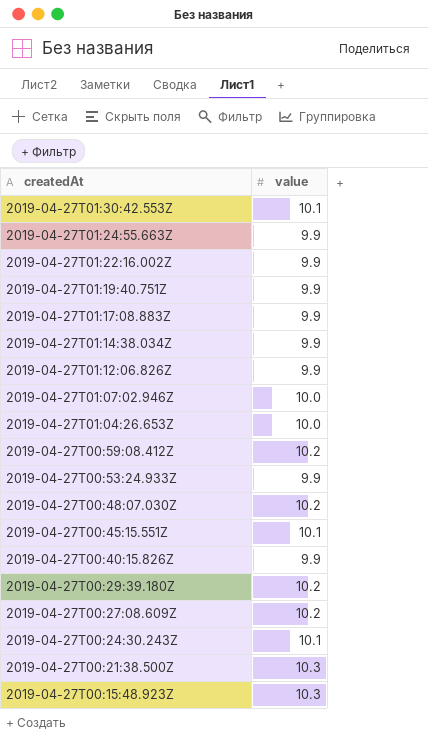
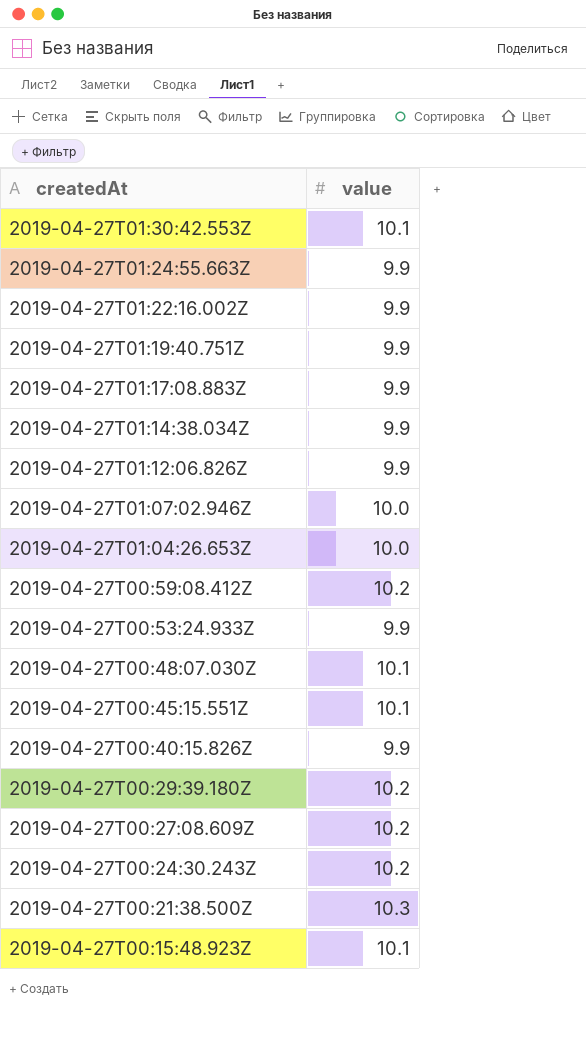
2019-04-27T00:48:07.030Z | value: 10.2 -> 10.1
2019-04-27T00:24:30.243Z | value: 10.1 -> 10.2
2019-04-27T00:15:48.923Z | value: 10.3 -> 10.1

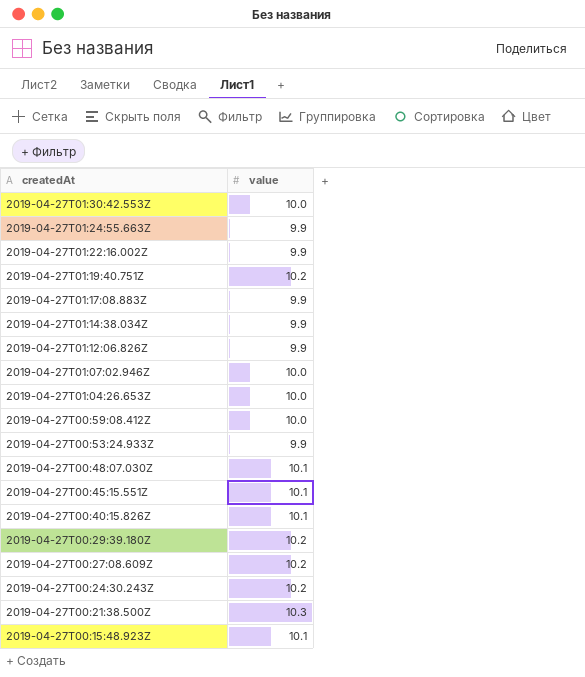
2019-04-27T01:30:42.553Z | value: 10.1 -> 10.0
2019-04-27T01:19:40.751Z | value: 9.9 -> 10.2
2019-04-27T00:59:08.412Z | value: 10.2 -> 10.0
2019-04-27T00:40:15.826Z | value: 9.9 -> 10.1

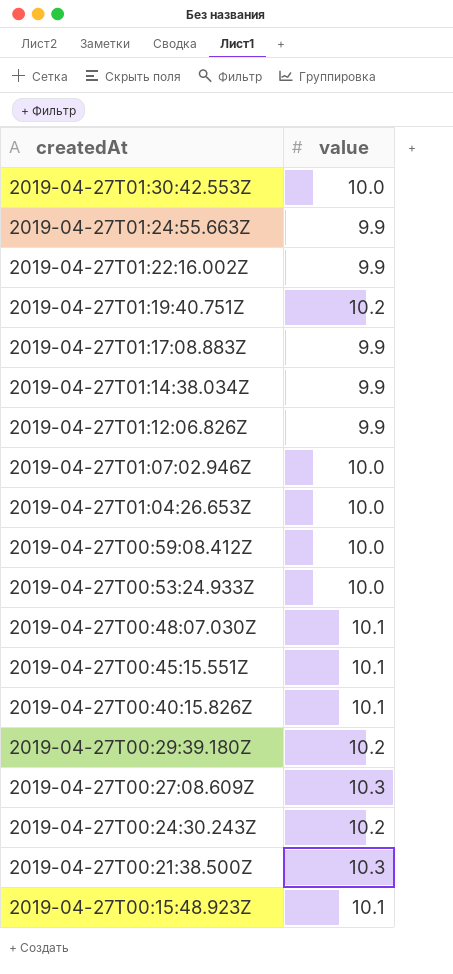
2019-04-27T00:53:24.933Z | value: 9.9 -> 10.0
2019-04-27T00:27:08.609Z | value: 10.2 -> 10.3

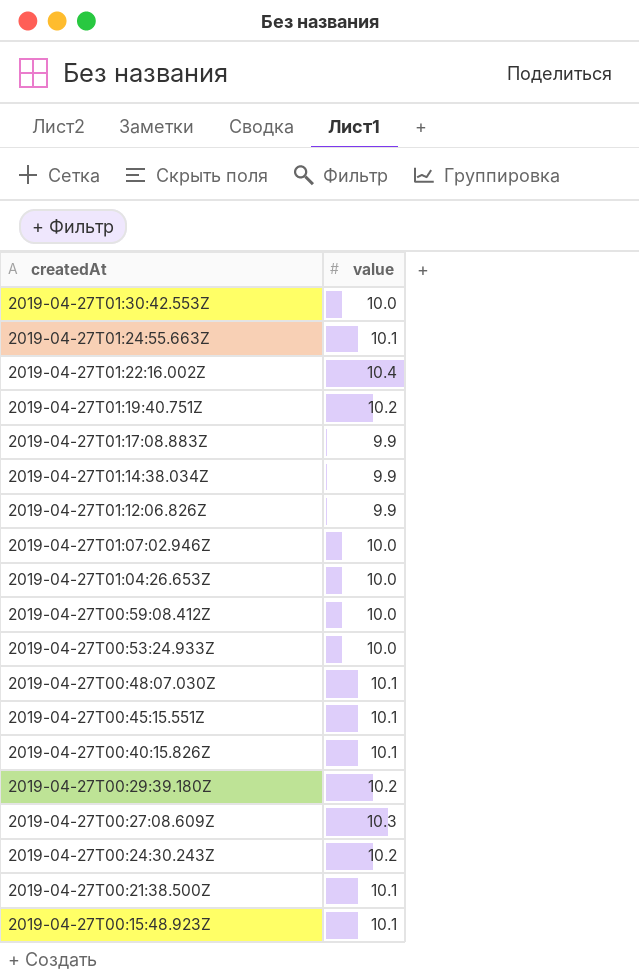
2019-04-27T01:24:55.663Z | value: 9.9 -> 10.1
2019-04-27T01:22:16.002Z | value: 9.9 -> 10.4
2019-04-27T00:21:38.500Z | value: 10.3 -> 10.1

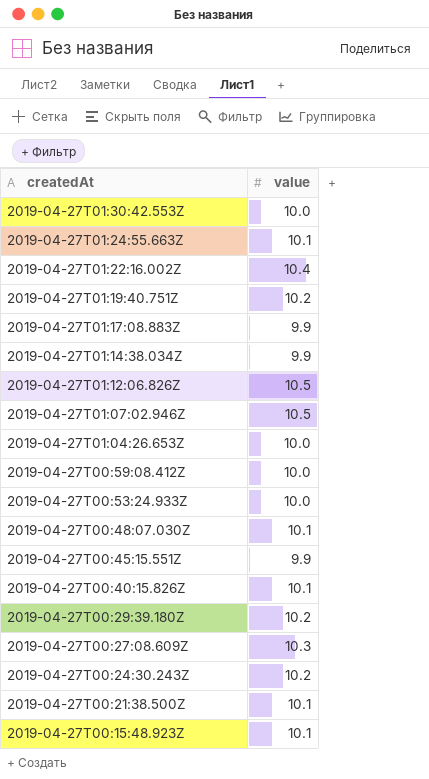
2019-04-27T01:12:06.826Z | value: 9.9 -> 10.5
2019-04-27T01:07:02.946Z | value: 10.0 -> 10.5
2019-04-27T00:45:15.551Z | value: 10.1 -> 9.9

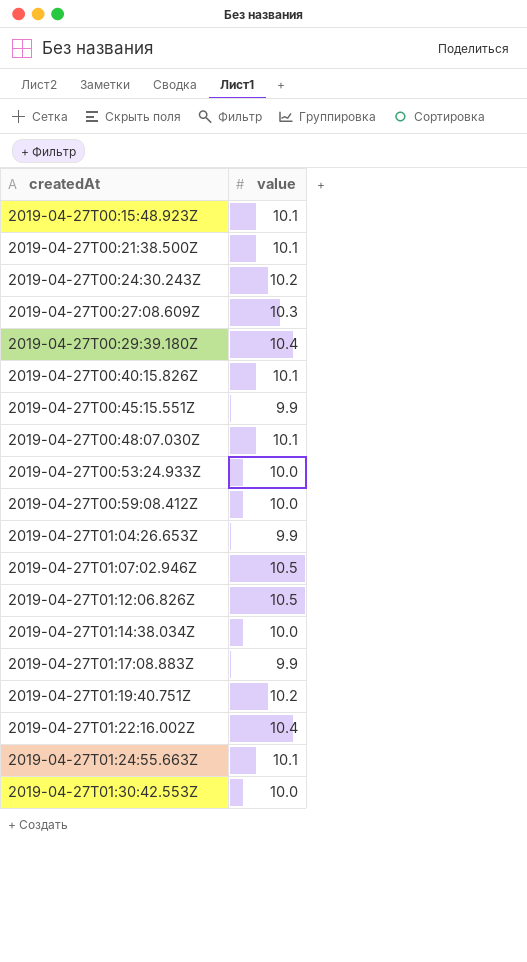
row order: createdAt descending -> createdAt ascending
2019-04-27T00:29:39.180Z | value: 10.2 -> 10.4
2019-04-27T01:04:26.653Z | value: 10.0 -> 9.9
2019-04-27T01:14:38.034Z | value: 9.9 -> 10.0

